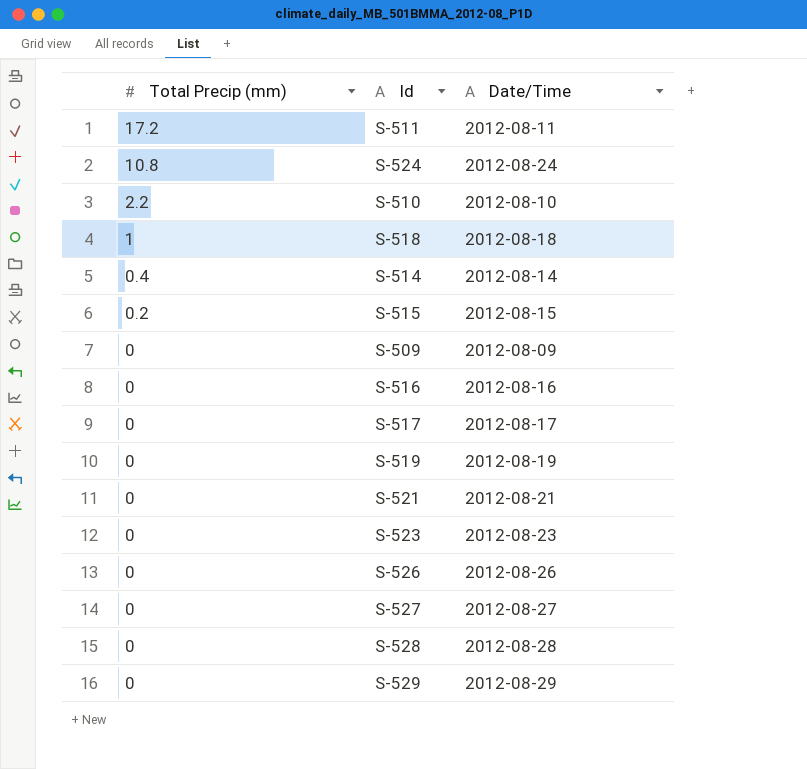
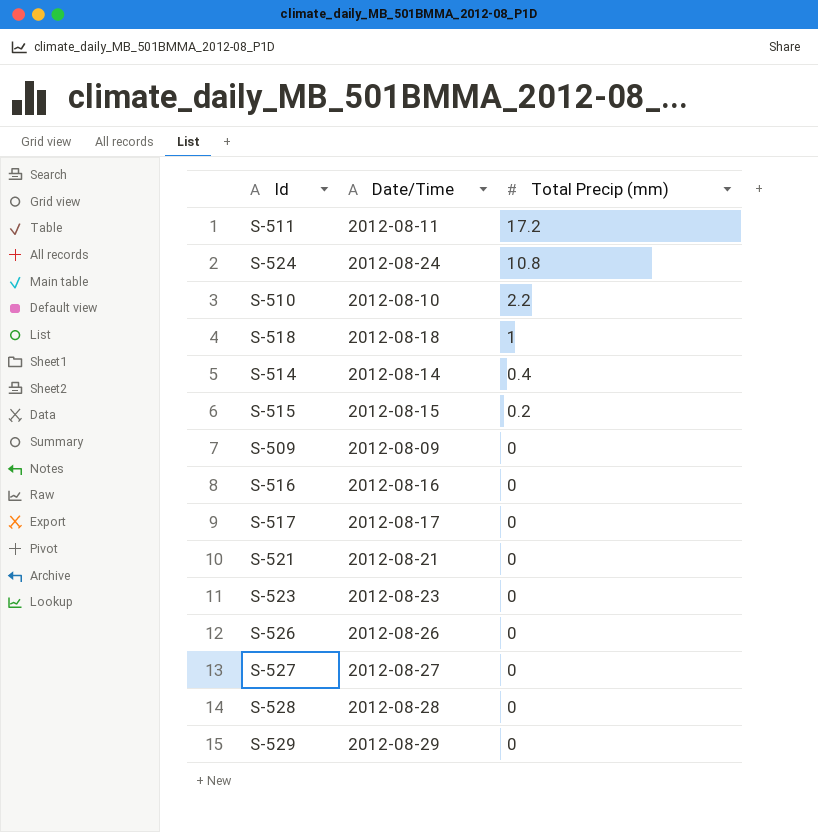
column Total Precip (mm) | position: 1 -> 3
row S-519: 0 | 2012-08-19 -> none

